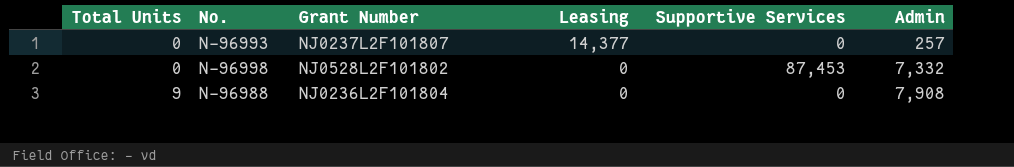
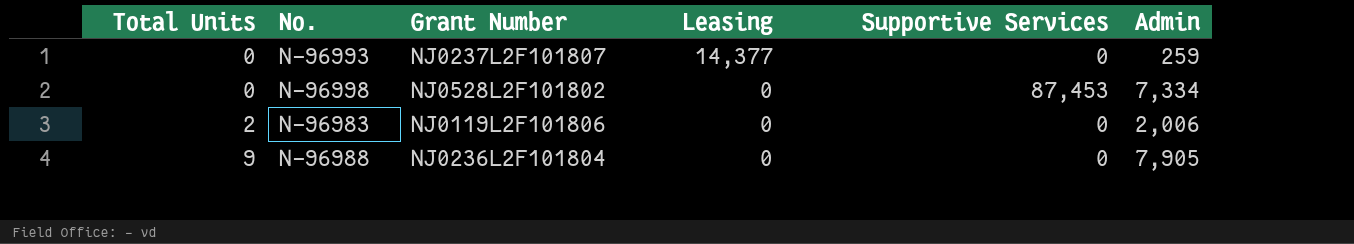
N-96993 | Admin: 257 -> 259
N-96998 | Admin: 7,332 -> 7,334
row N-96983: none -> 2 | NJ0119L2F101806 | 0 | 0 | 2,006
N-96988 | Admin: 7,908 -> 7,905

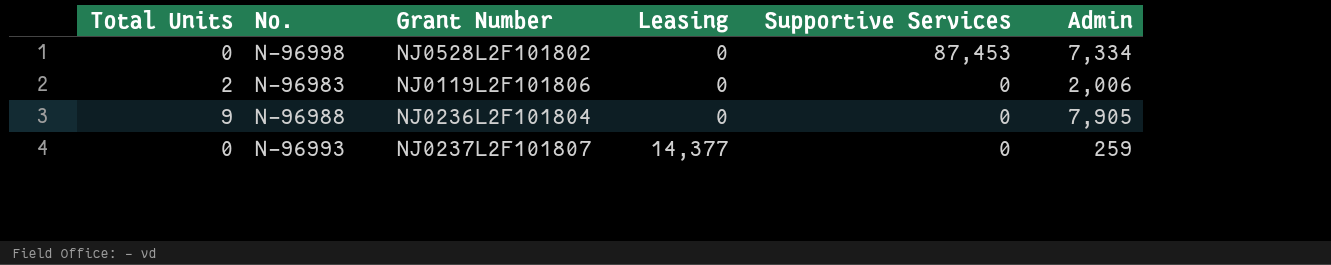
row order: Total Units ascending -> Leasing ascending

